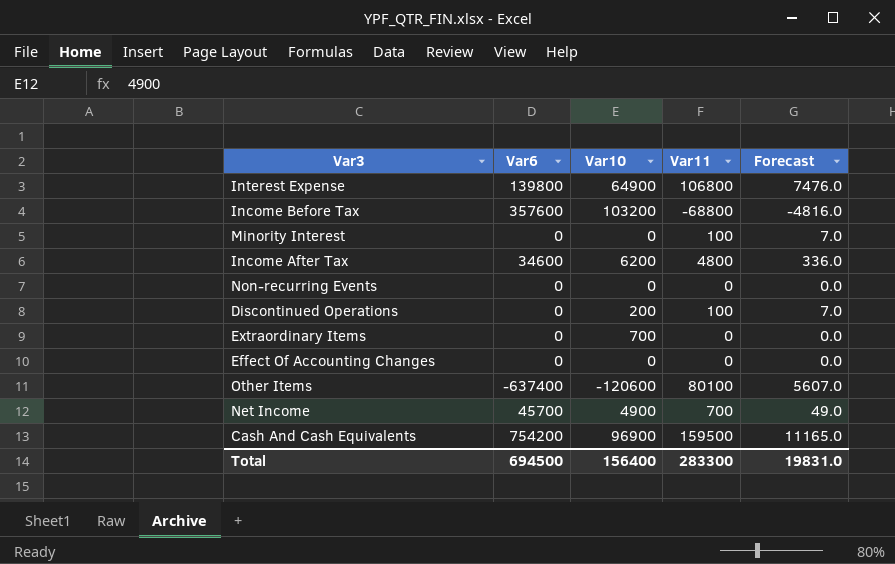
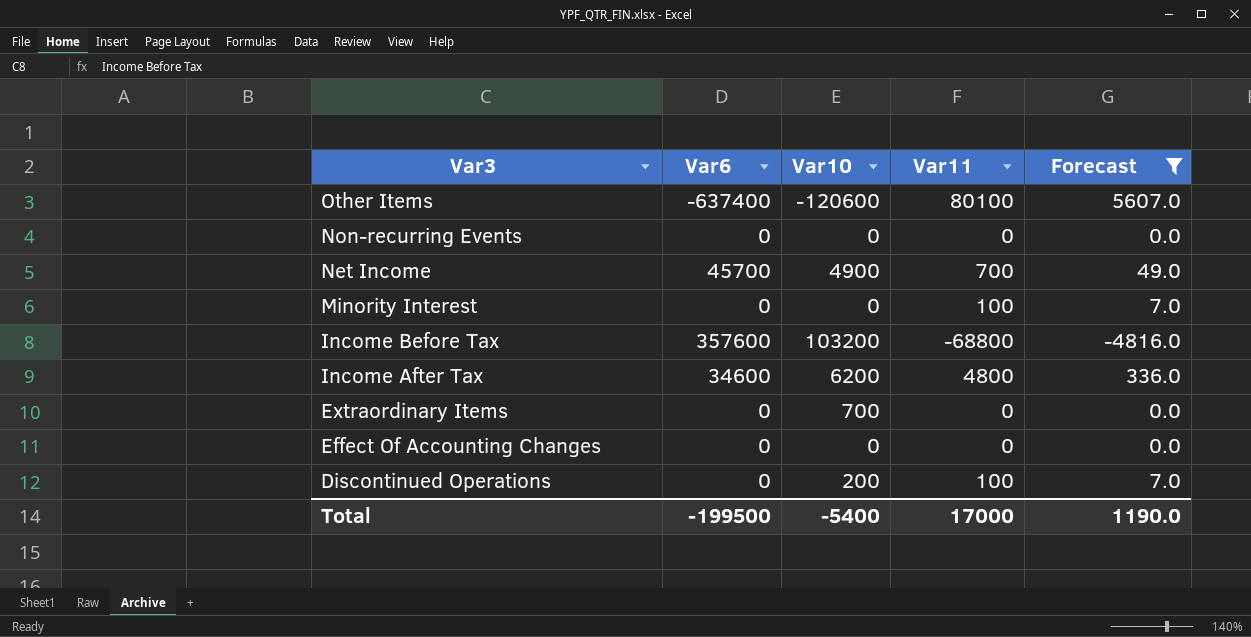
filter: none -> Forecast <= 5607.0
row order: none -> Var3 descending
Total | Var6: 694500 -> -199500
Total | Var10: 156400 -> -5400
Total | Var11: 283300 -> 17000
Total | Forecast: 19831.0 -> 1190.0

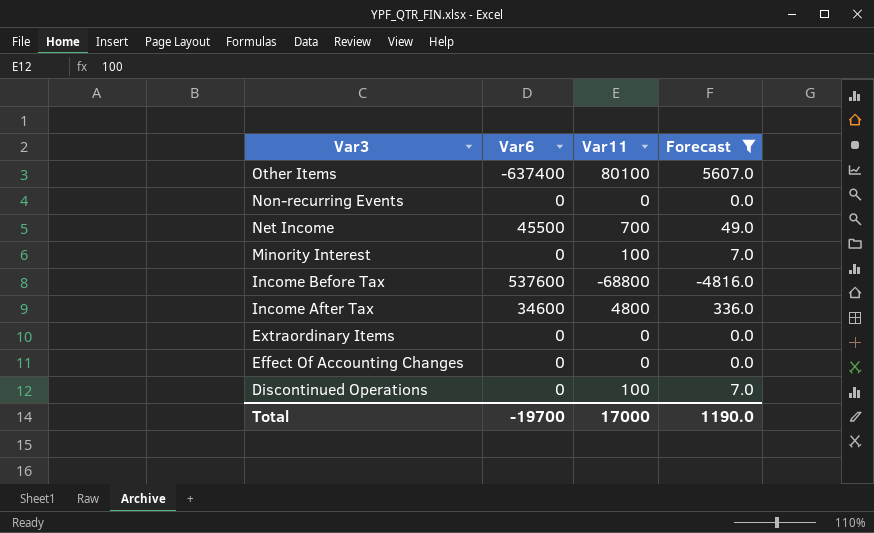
column Var10 | position: 3 -> none
Net Income | Var6: 45700 -> 45500
Income Before Tax | Var6: 357600 -> 537600
Total | Var6: -199500 -> -19700

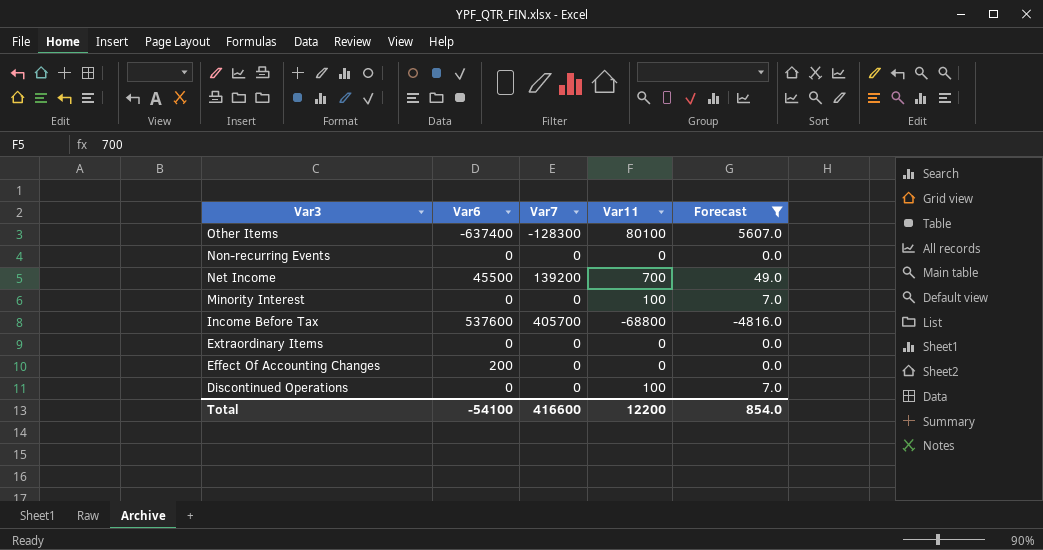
column Var7 | position: none -> 3
row Income After Tax: 34600 | 4800 | 336.0 -> none
Effect Of Accounting Changes | Var6: 0 -> 200
Total | Var6: -19700 -> -54100
Total | Var11: 17000 -> 12200
Total | Forecast: 1190.0 -> 854.0

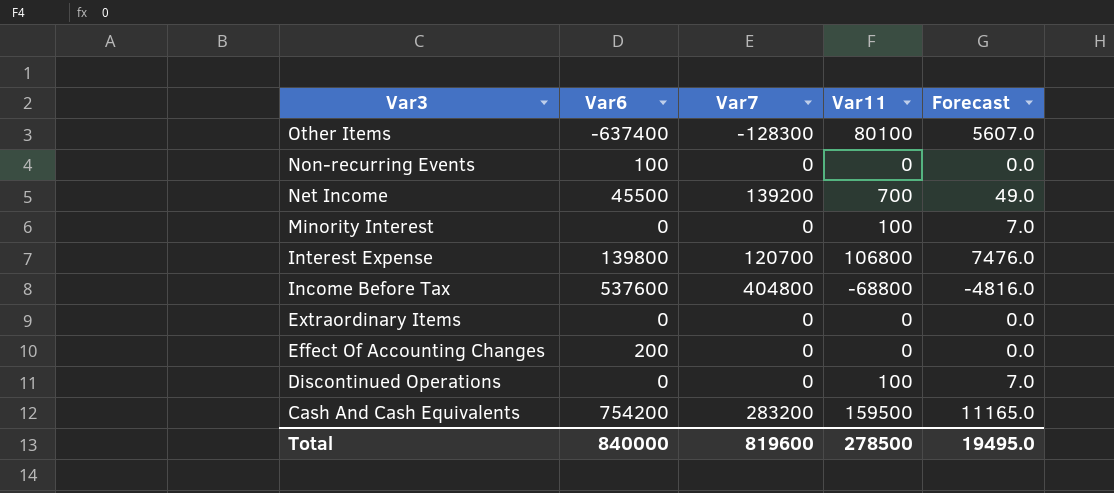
filter: Forecast <= 5607.0 -> none
Non-recurring Events | Var6: 0 -> 100
Income Before Tax | Var7: 405700 -> 404800
Total | Var6: -54100 -> 840000
Total | Var7: 416600 -> 819600
Total | Var11: 12200 -> 278500
Total | Forecast: 854.0 -> 19495.0

